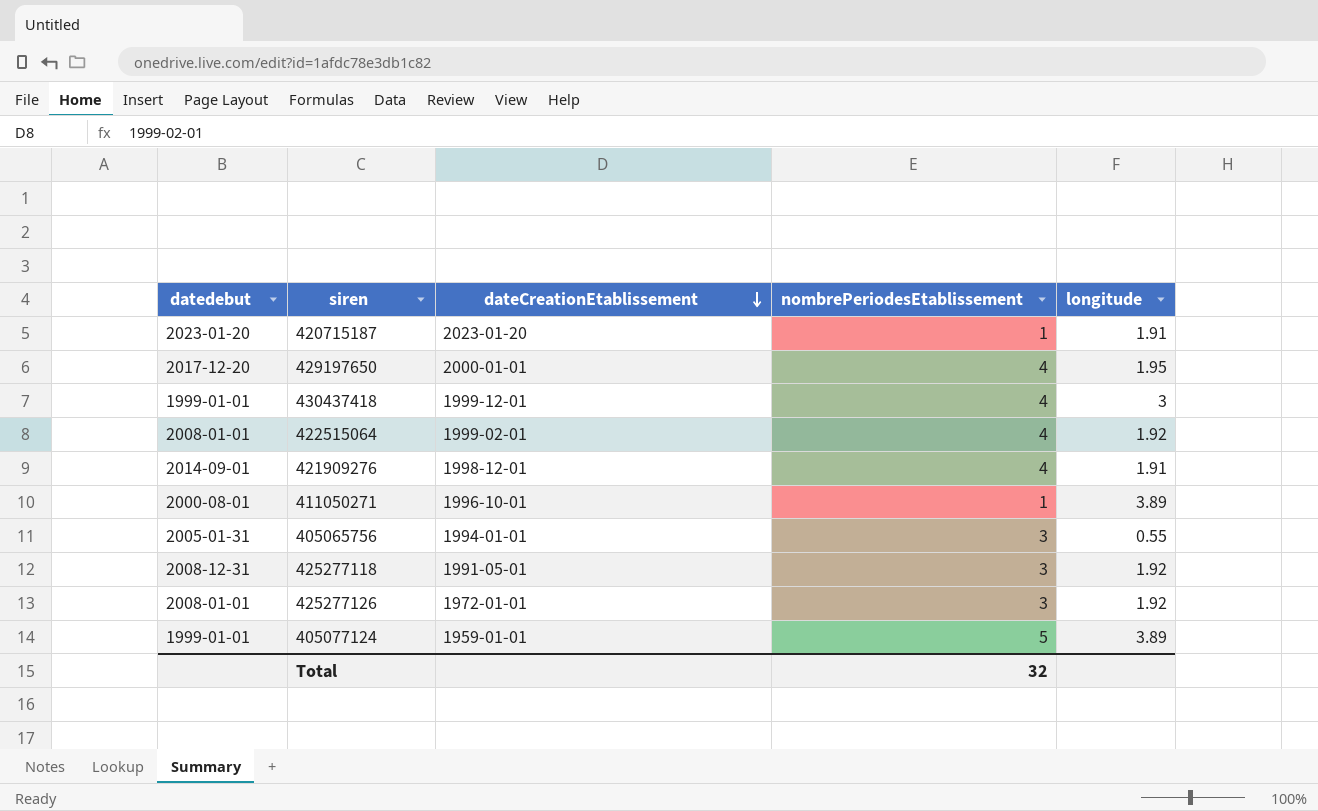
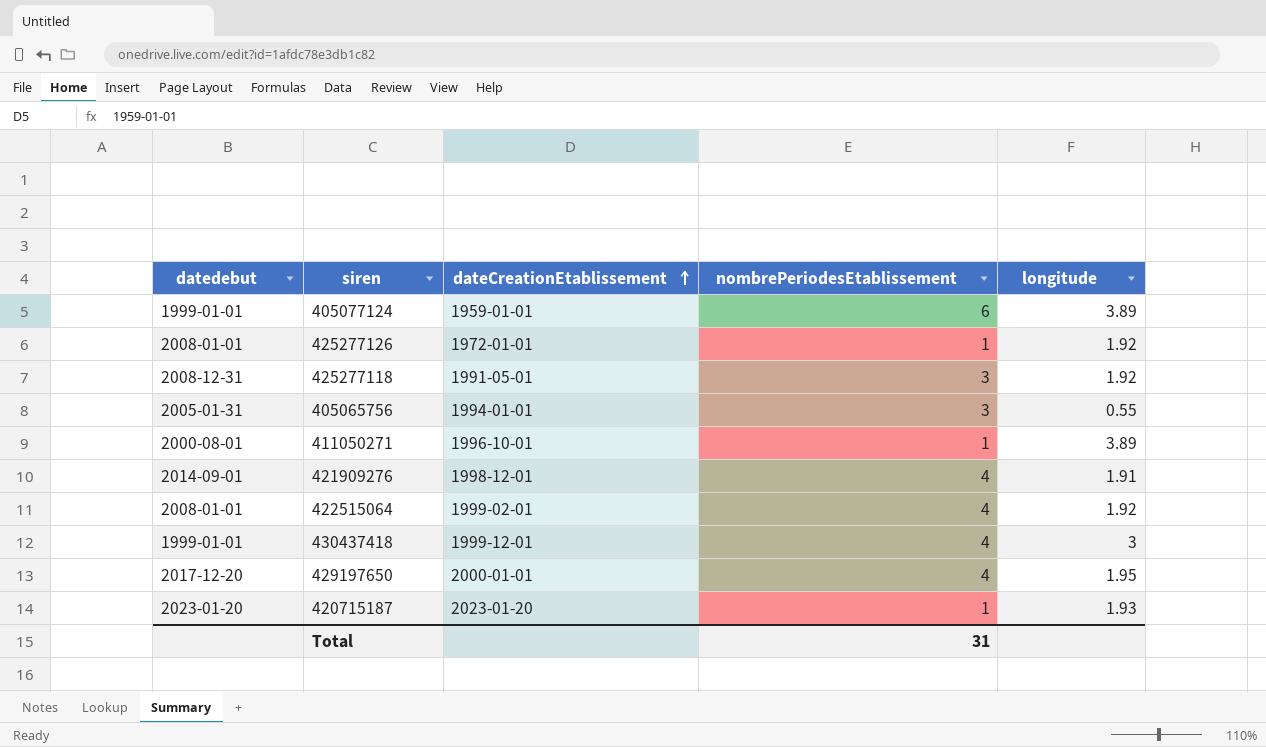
row order: dateCreationEtablissement descending -> dateCreationEtablissement ascending
405077124 | nombrePeriodesEtablissement: 5 -> 6
425277126 | nombrePeriodesEtablissement: 3 -> 1
420715187 | longitude: 1.91 -> 1.93
Total | nombrePeriodesEtablissement: 32 -> 31

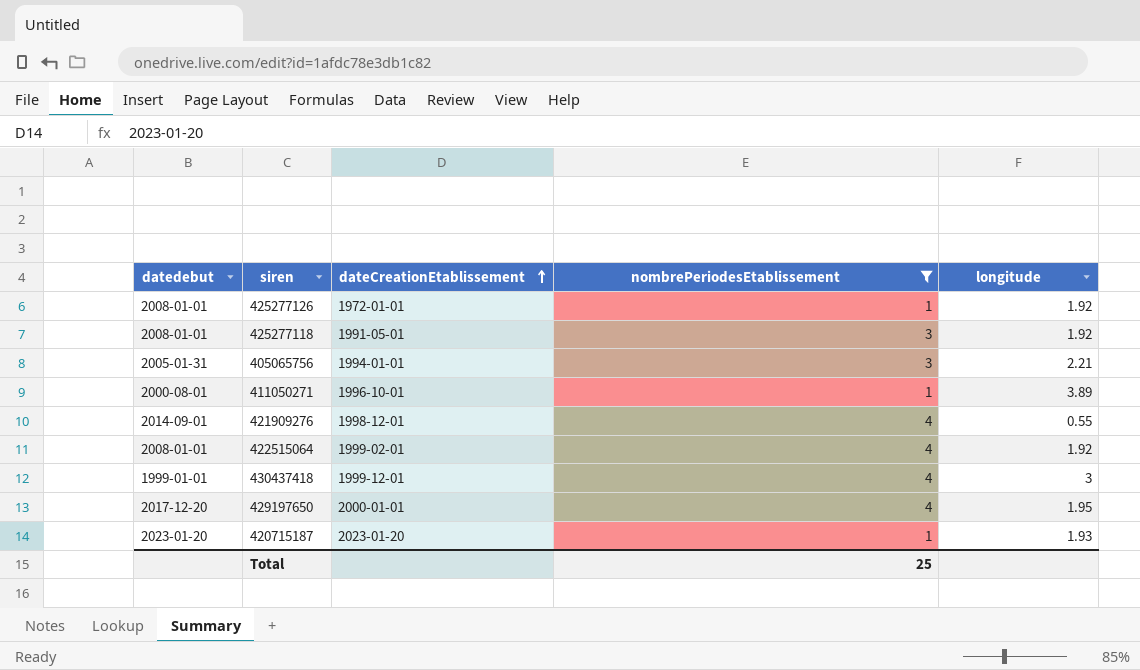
filter: none -> nombrePeriodesEtablissement != 6
425277118 | datedebut: 2008-12-31 -> 2008-01-01
405065756 | longitude: 0.55 -> 2.21
421909276 | longitude: 1.91 -> 0.55
Total | nombrePeriodesEtablissement: 31 -> 25

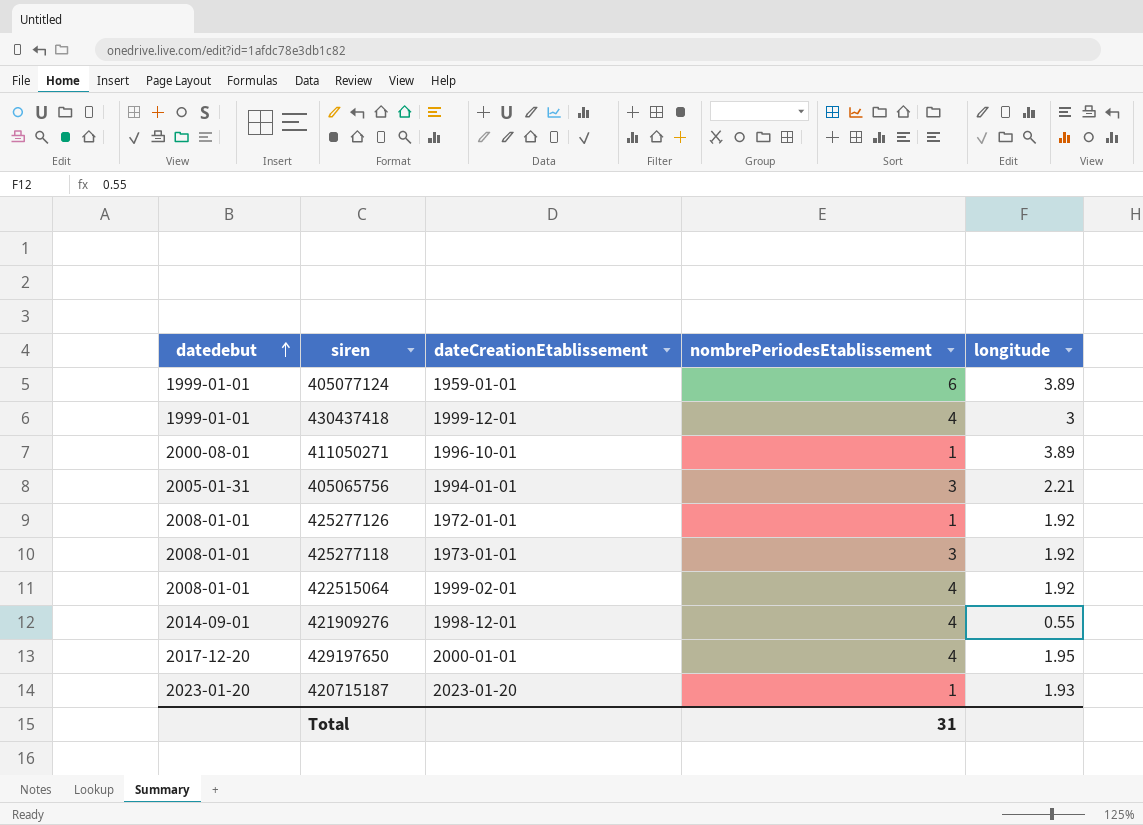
filter: nombrePeriodesEtablissement != 6 -> none
row order: dateCreationEtablissement ascending -> datedebut ascending
425277118 | dateCreationEtablissement: 1991-05-01 -> 1973-01-01
Total | nombrePeriodesEtablissement: 25 -> 31

